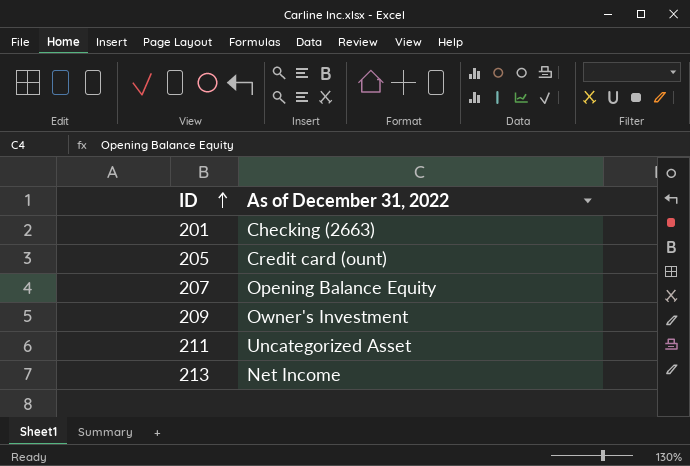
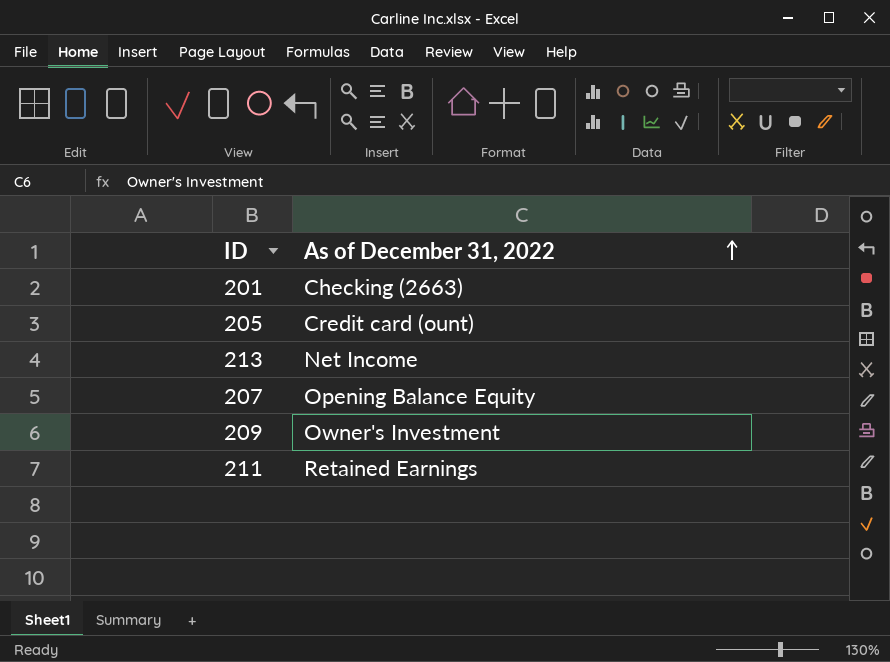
row order: ID ascending -> As of December 31, 2022 ascending
211 | As of December 31, 2022: Uncategorized Asset -> Retained Earnings

